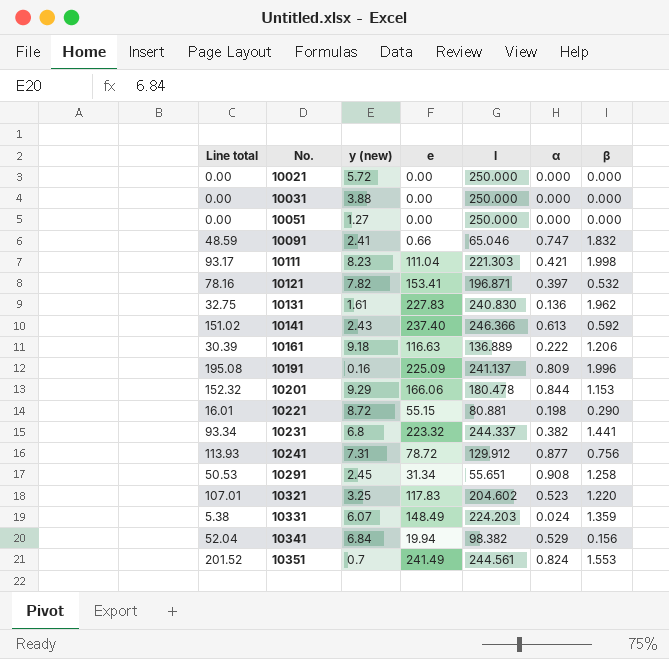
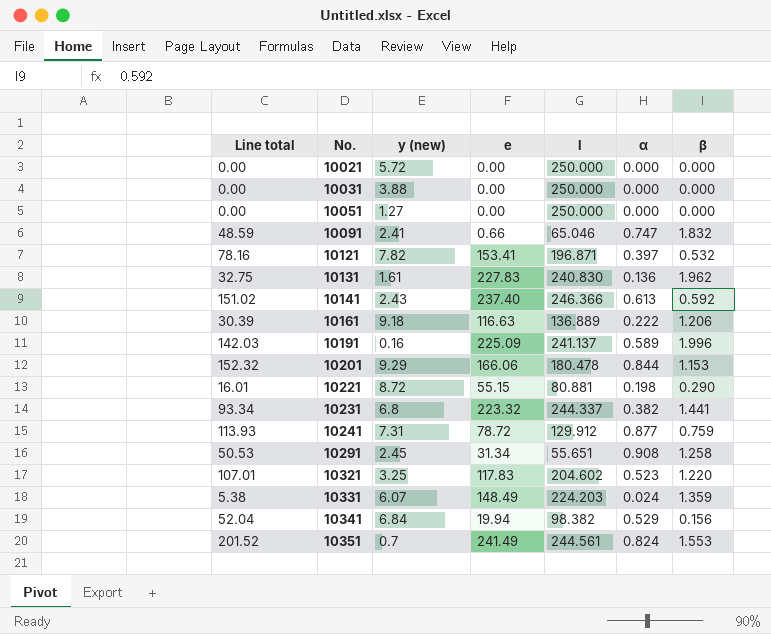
row 10111: 93.17 | 8.23 | 111.04 | 221.303 | 0.421 | 1.998 -> none
10191 | Line total: 195.08 -> 142.03
10191 | α: 0.809 -> 0.589
10241 | β: 0.756 -> 0.759

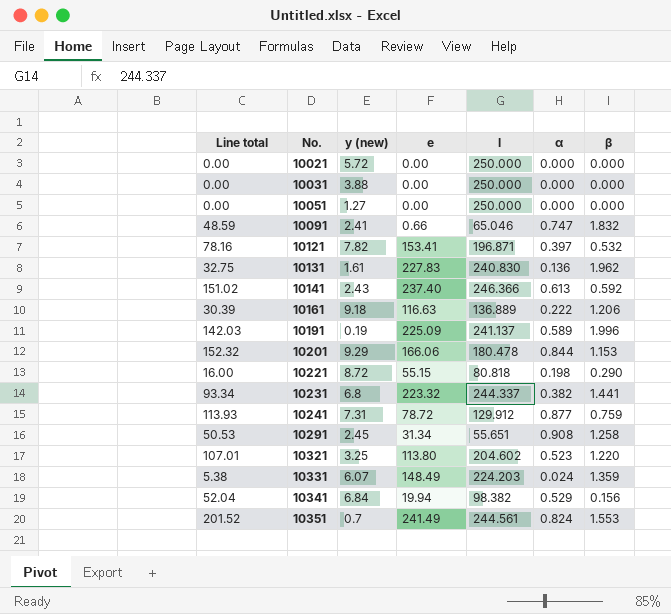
10191 | y (new): 0.16 -> 0.19
10221 | Line total: 16.01 -> 16.00
10221 | l: 80.881 -> 80.818
10321 | e: 117.83 -> 113.80

